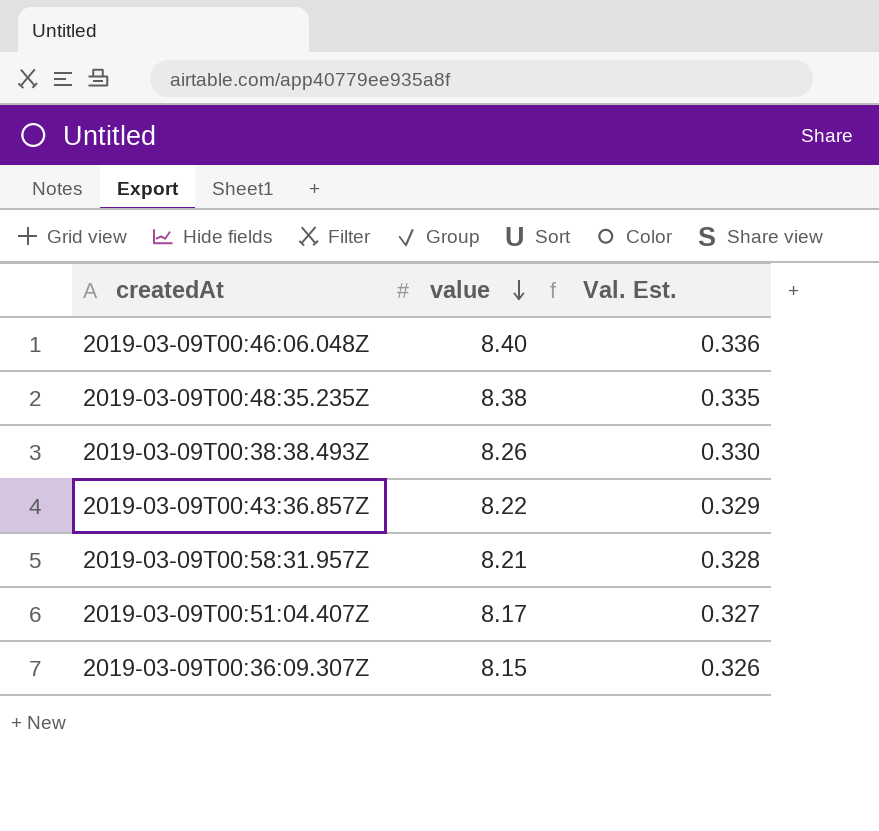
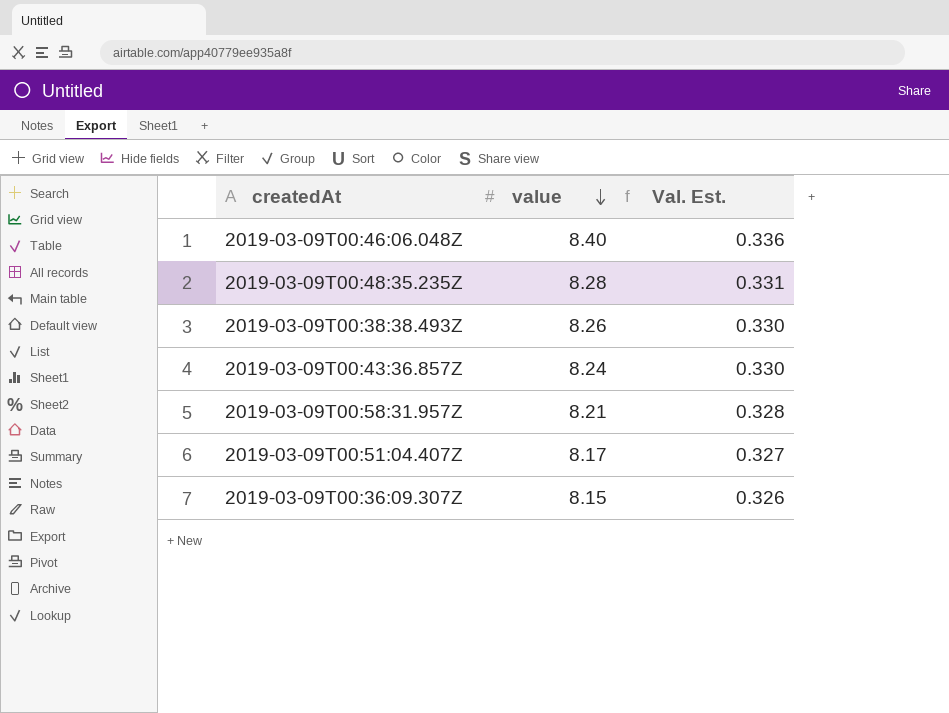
2019-03-09T00:48:35.235Z | value: 8.38 -> 8.28
2019-03-09T00:48:35.235Z | Val. Est.: 0.335 -> 0.331
2019-03-09T00:43:36.857Z | value: 8.22 -> 8.24
2019-03-09T00:43:36.857Z | Val. Est.: 0.329 -> 0.330

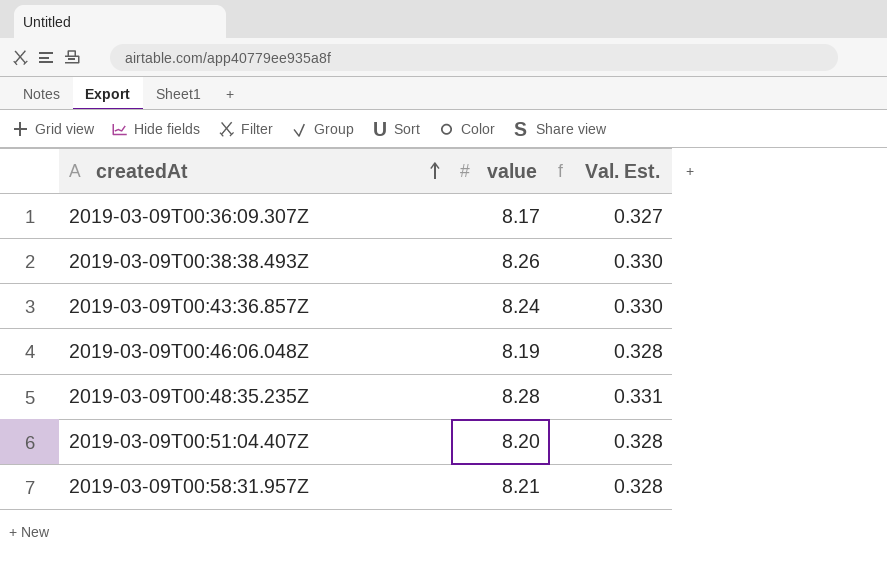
row order: value descending -> createdAt ascending
2019-03-09T00:36:09.307Z | value: 8.15 -> 8.17
2019-03-09T00:36:09.307Z | Val. Est.: 0.326 -> 0.327
2019-03-09T00:46:06.048Z | value: 8.40 -> 8.19
2019-03-09T00:46:06.048Z | Val. Est.: 0.336 -> 0.328
2019-03-09T00:51:04.407Z | value: 8.17 -> 8.20
2019-03-09T00:51:04.407Z | Val. Est.: 0.327 -> 0.328

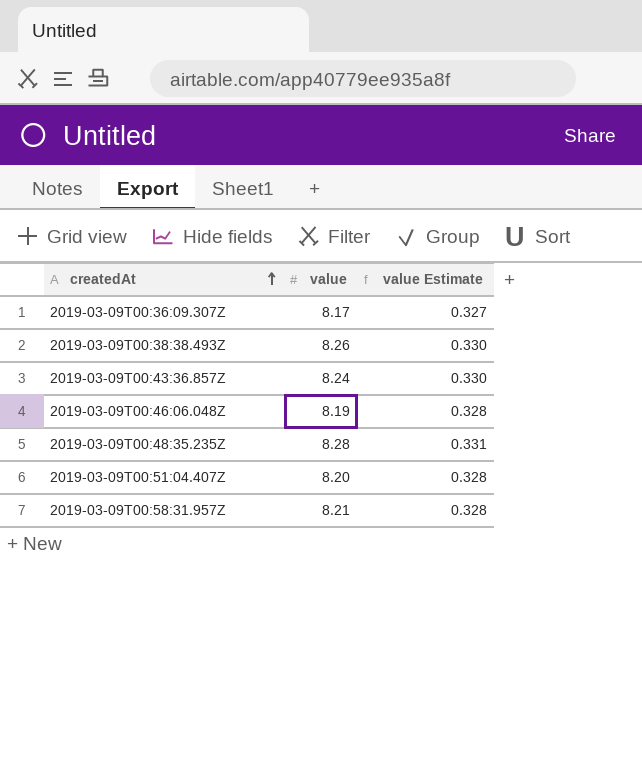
column name: Val. Est. -> value Estimate

